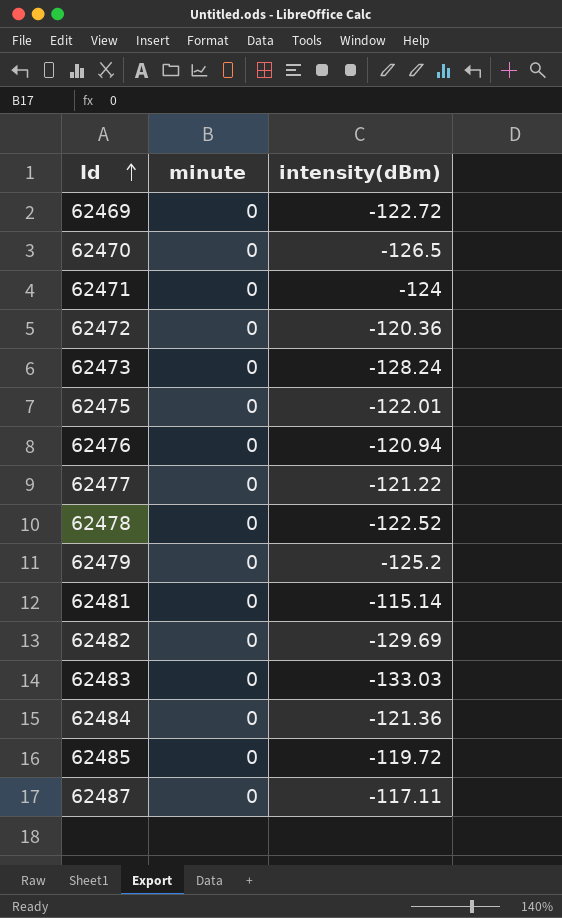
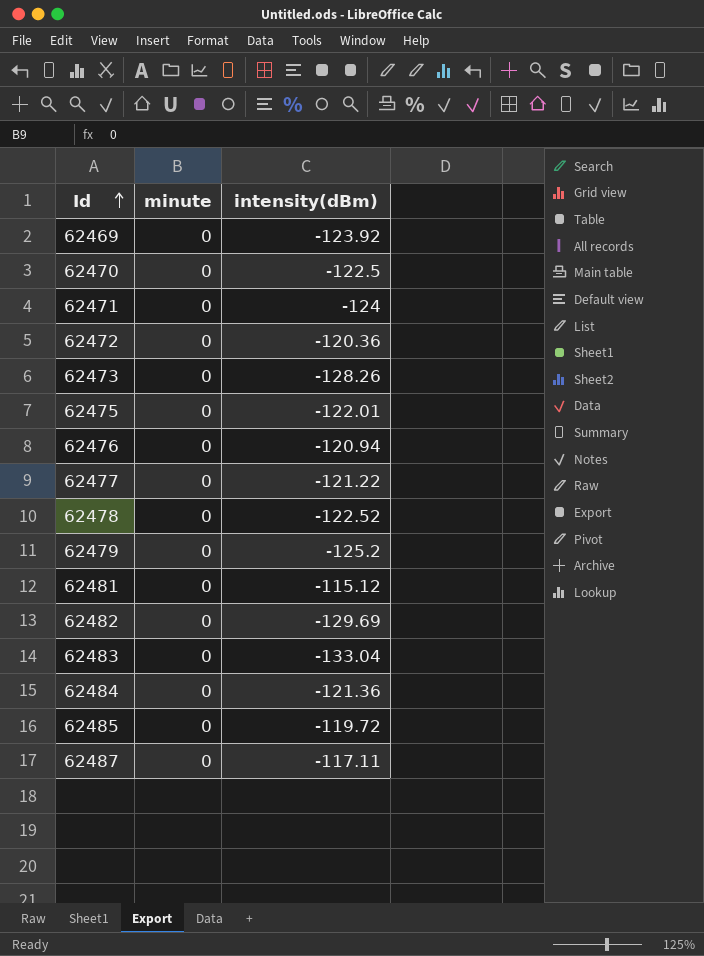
62469 | intensity(dBm): -122.72 -> -123.92
62470 | intensity(dBm): -126.5 -> -122.5
62473 | intensity(dBm): -128.24 -> -128.26
62481 | intensity(dBm): -115.14 -> -115.12
62483 | intensity(dBm): -133.03 -> -133.04

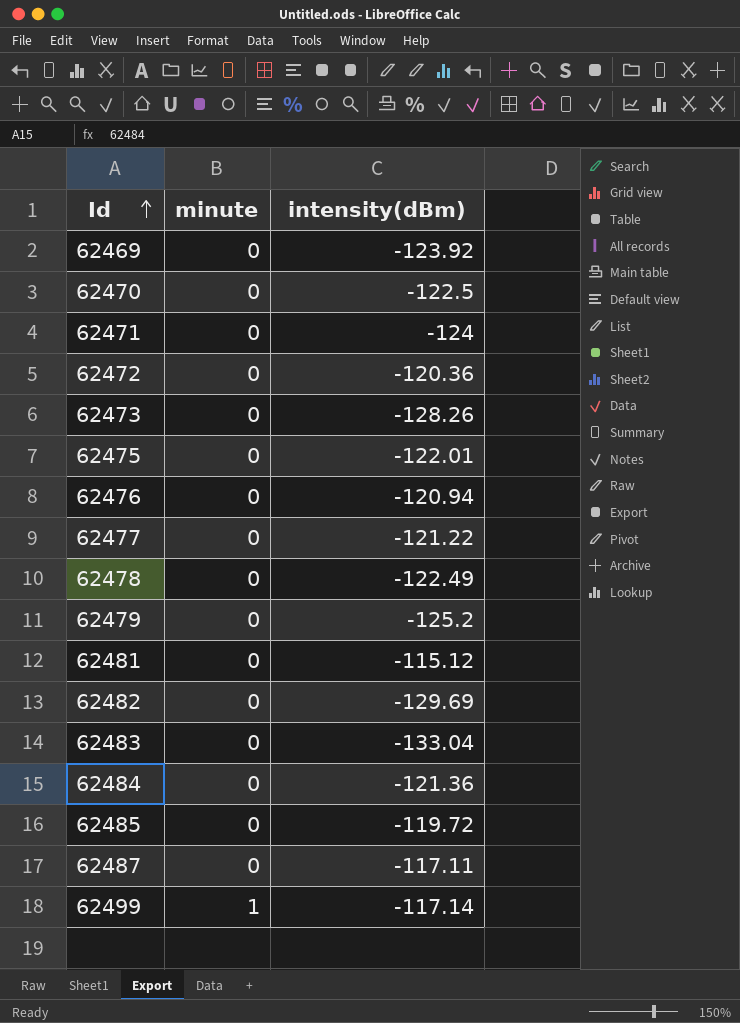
62478 | intensity(dBm): -122.52 -> -122.49
row 62499: none -> 1 | -117.14

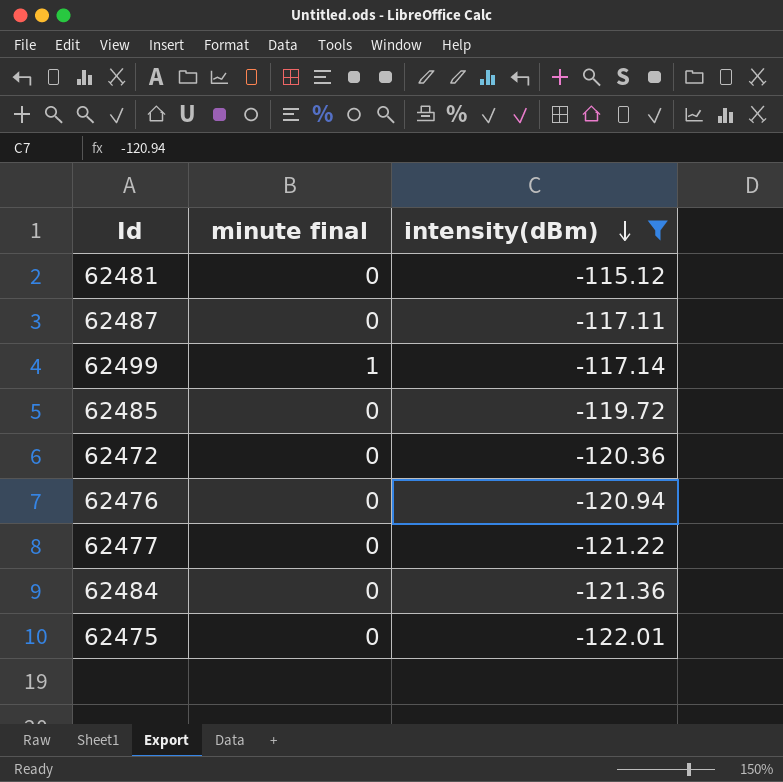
filter: none -> intensity(dBm) >= -122.01
row order: Id ascending -> intensity(dBm) descending
column name: minute -> minute final

